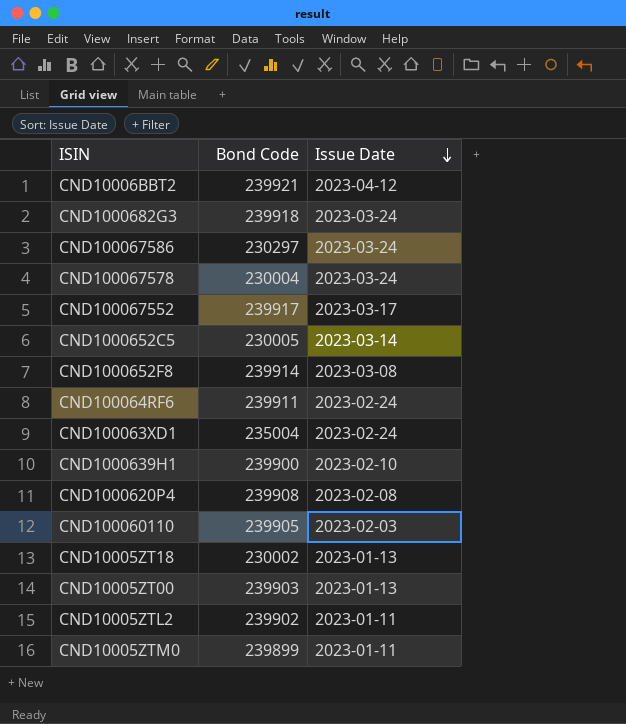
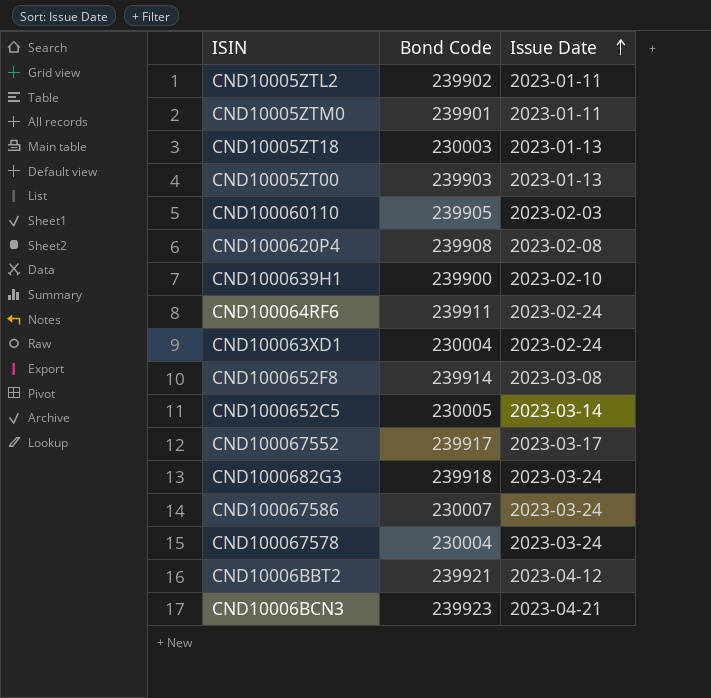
row order: Issue Date descending -> Issue Date ascending
CND10005ZTM0 | Bond Code: 239899 -> 239901
CND10005ZT18 | Bond Code: 230002 -> 230003
CND100063XD1 | Bond Code: 235004 -> 230004
CND100067586 | Bond Code: 230297 -> 230007
row CND10006BCN3: none -> 239923 | 2023-04-21

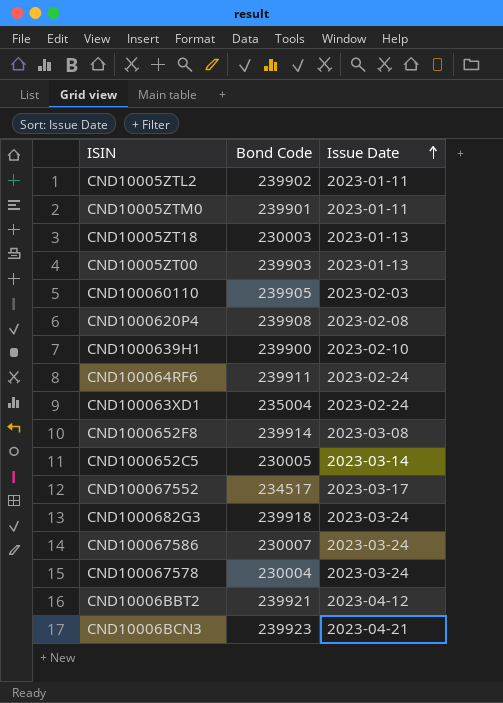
CND100063XD1 | Bond Code: 230004 -> 235004
CND100067552 | Bond Code: 239917 -> 234517

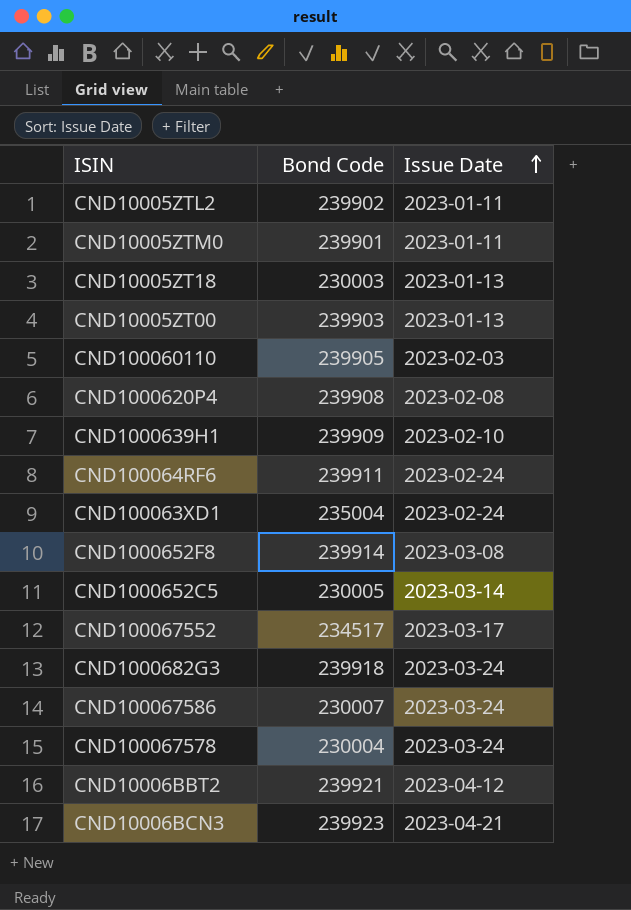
CND1000639H1 | Bond Code: 239900 -> 239909

